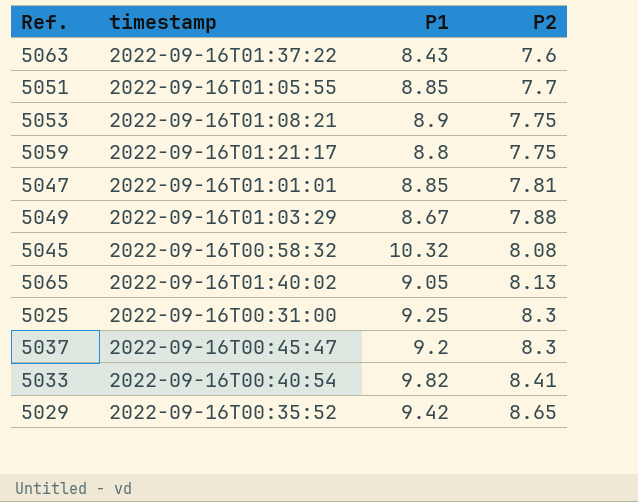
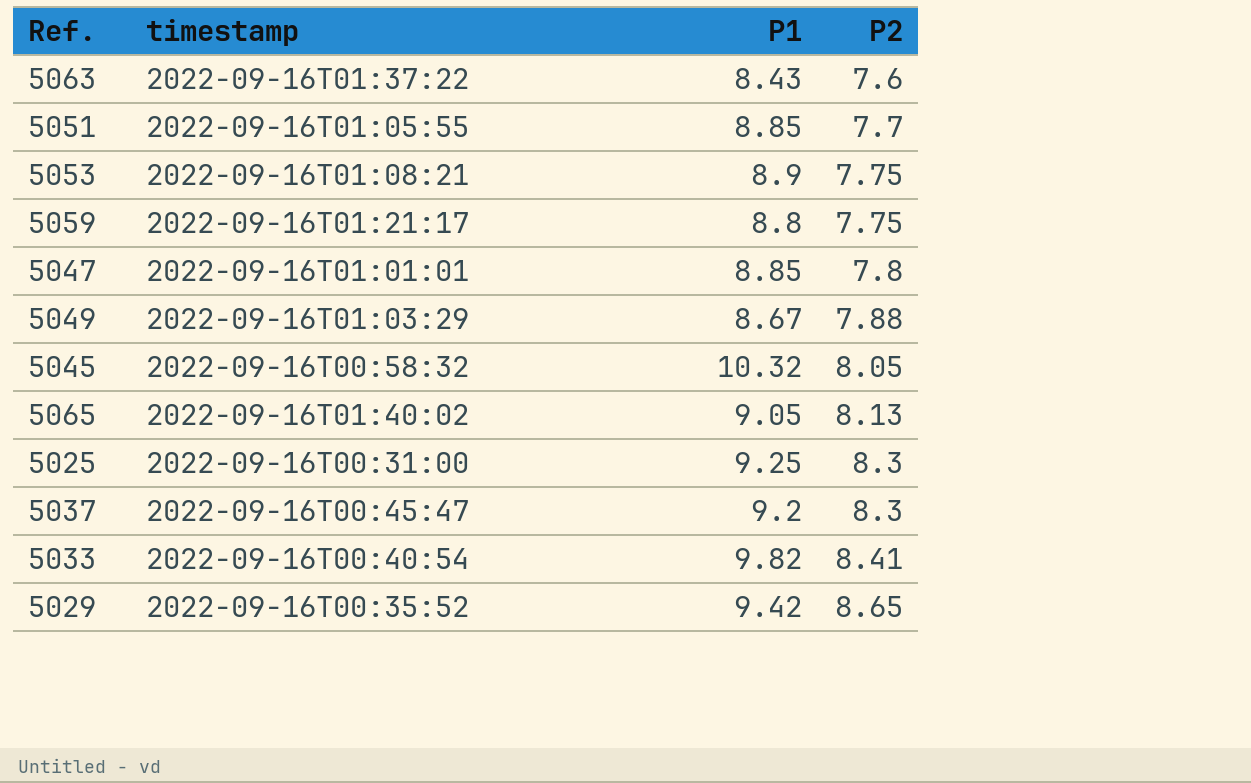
5047 | P2: 7.81 -> 7.8
5045 | P2: 8.08 -> 8.05

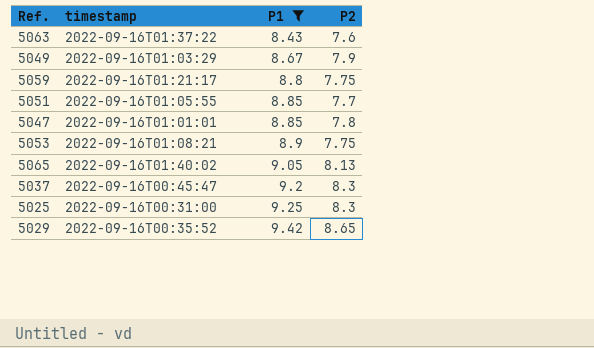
filter: none -> P1 <= 9.42
row order: P2 ascending -> P1 ascending
5049 | P2: 7.88 -> 7.9

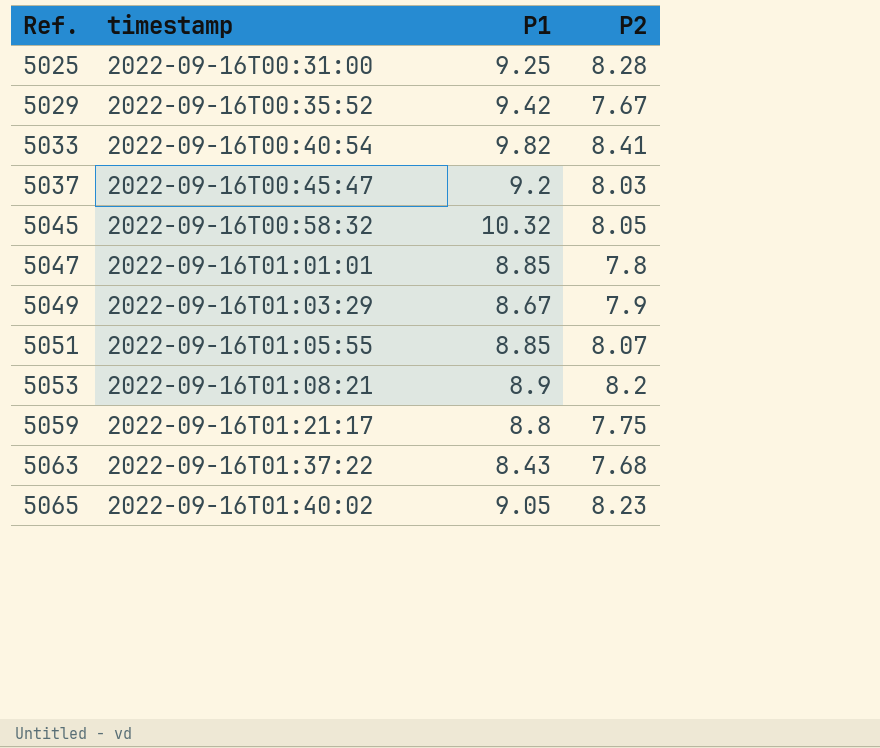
filter: P1 <= 9.42 -> none
row order: P1 ascending -> Ref. ascending
5025 | P2: 8.3 -> 8.28
5029 | P2: 8.65 -> 7.67
5037 | P2: 8.3 -> 8.03
5051 | P2: 7.7 -> 8.07
5053 | P2: 7.75 -> 8.2
5063 | P2: 7.6 -> 7.68
5065 | P2: 8.13 -> 8.23

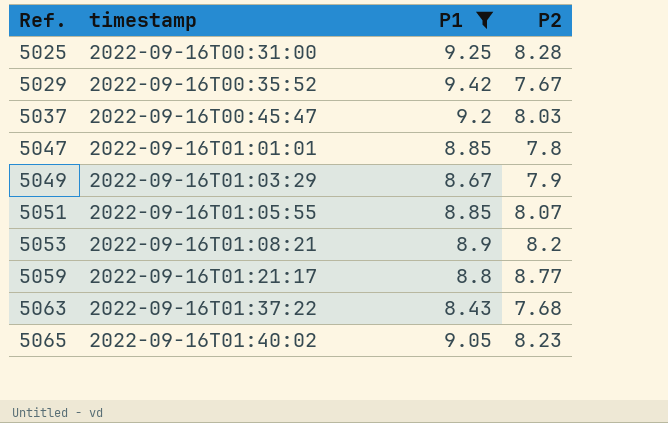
filter: none -> P1 <= 9.42
5059 | P2: 7.75 -> 8.77

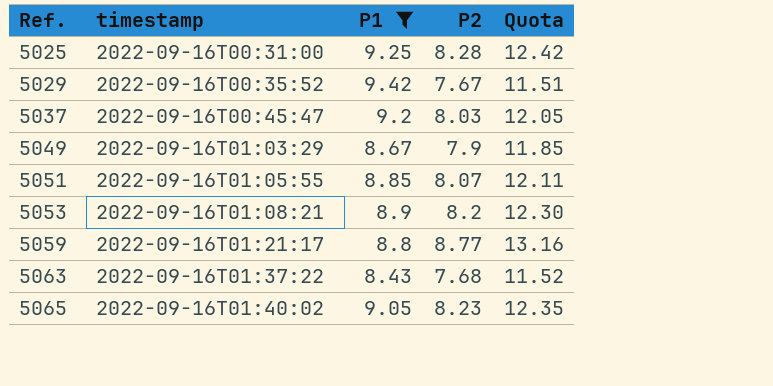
column Quota | formula: none -> [P2] * 1.5
row 5047: 2022-09-16T01:01:01 | 8.85 | 7.8 -> none

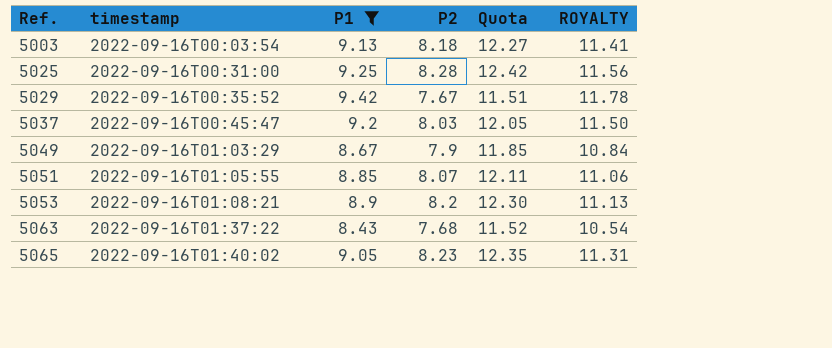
column ROYALTY | formula: none -> [P1] * 1.25
row 5059: 2022-09-16T01:21:17 | 8.8 | 8.77 | 13.16 -> none
row 5003: none -> 2022-09-16T00:03:54 | 9.13 | 8.18 | 12.27 | 11.41

